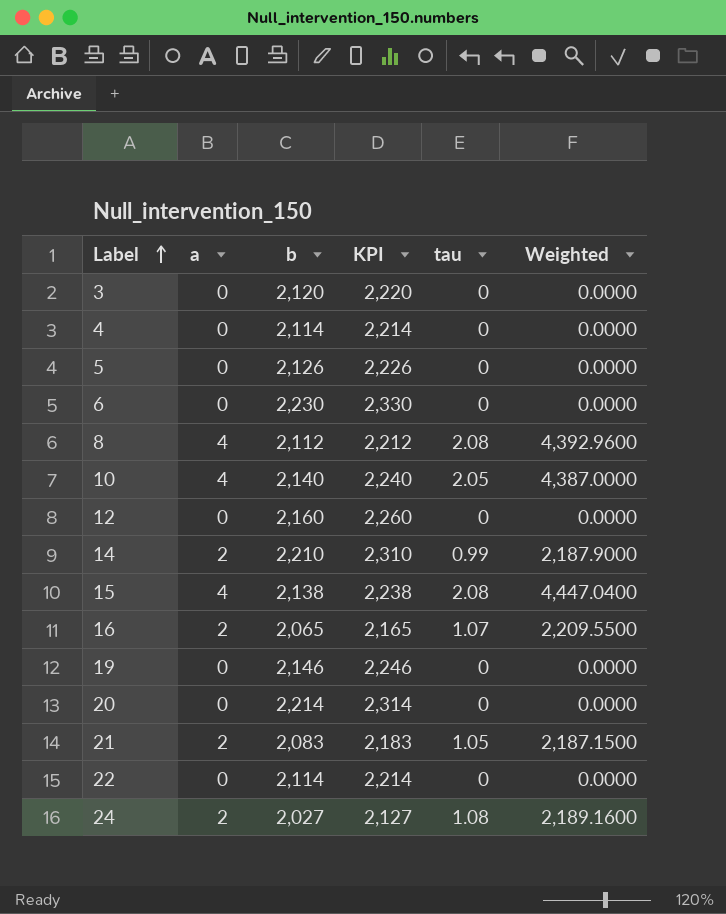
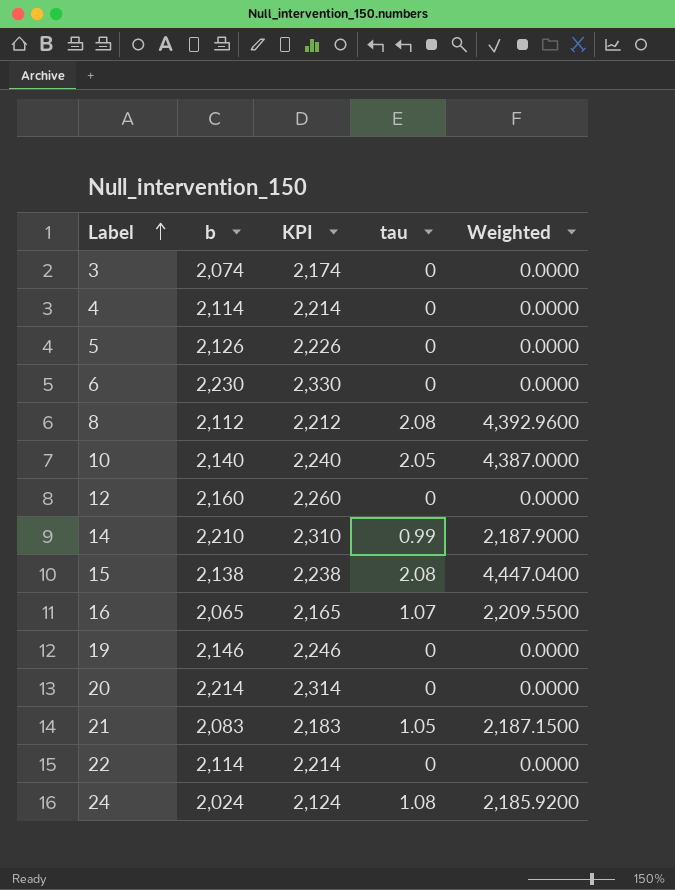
column a | position: 2 -> none
3 | b: 2,120 -> 2,074
3 | KPI: 2,220 -> 2,174
24 | b: 2,027 -> 2,024
24 | KPI: 2,127 -> 2,124
24 | Weighted: 2,189.1600 -> 2,185.9200

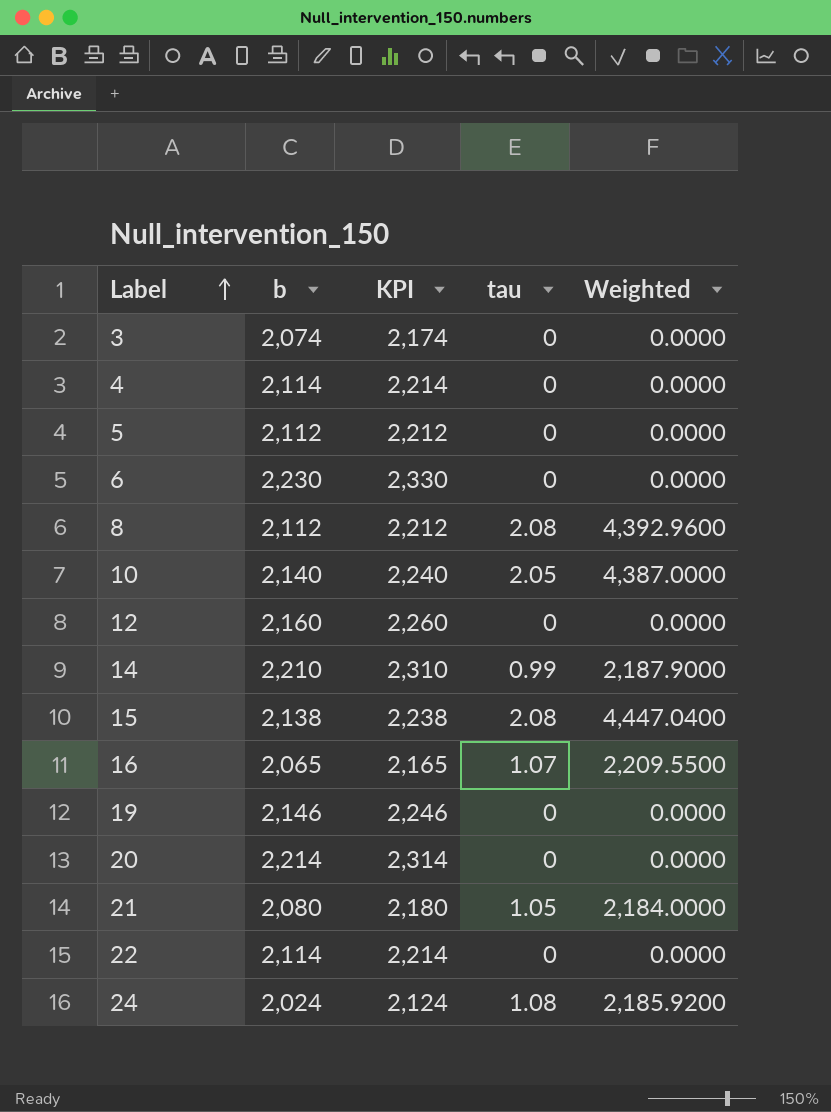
5 | b: 2,126 -> 2,112
5 | KPI: 2,226 -> 2,212
21 | b: 2,083 -> 2,080
21 | KPI: 2,183 -> 2,180
21 | Weighted: 2,187.1500 -> 2,184.0000

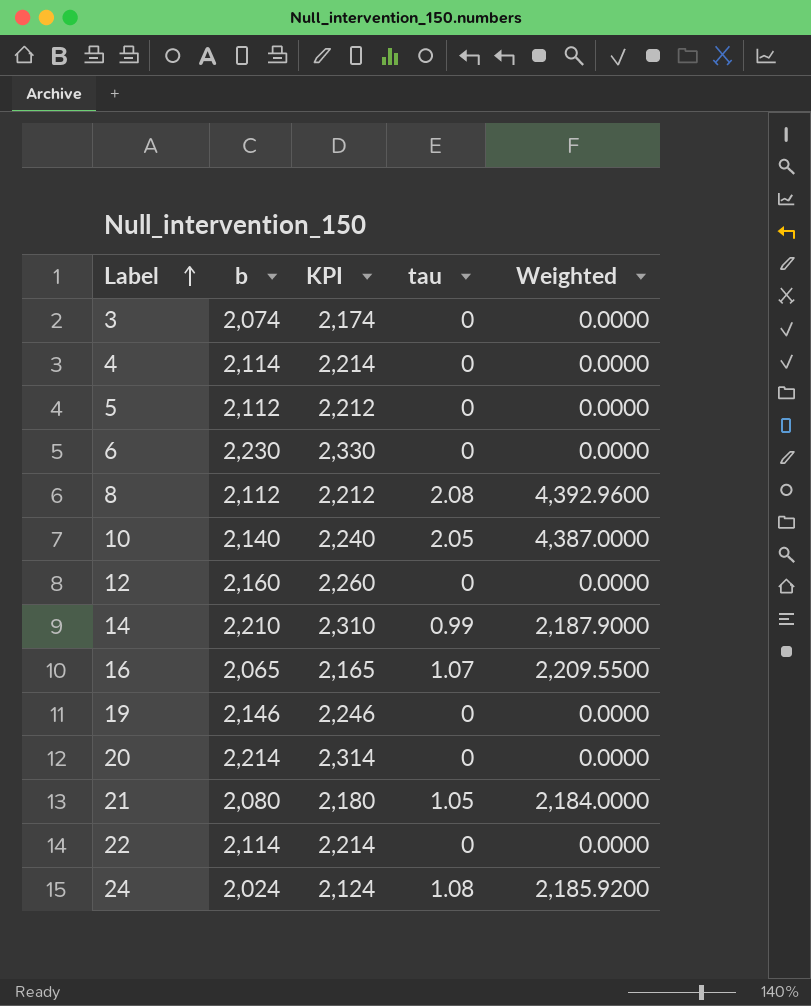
row 15: 2,138 | 2,238 | 2.08 | 4,447.0400 -> none

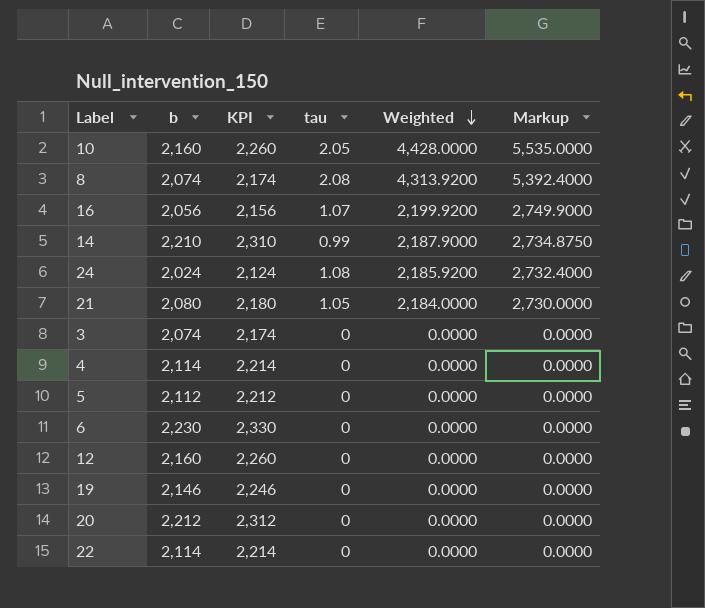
row order: Label ascending -> Weighted descending
column Markup | formula: none -> [Weighted] * 1.25
10 | b: 2,140 -> 2,160
10 | KPI: 2,240 -> 2,260
10 | Weighted: 4,387.0000 -> 4,428.0000
8 | b: 2,112 -> 2,074
8 | KPI: 2,212 -> 2,174
8 | Weighted: 4,392.9600 -> 4,313.9200
16 | b: 2,065 -> 2,056
16 | KPI: 2,165 -> 2,156
16 | Weighted: 2,209.5500 -> 2,199.9200
20 | b: 2,214 -> 2,212
20 | KPI: 2,314 -> 2,312

